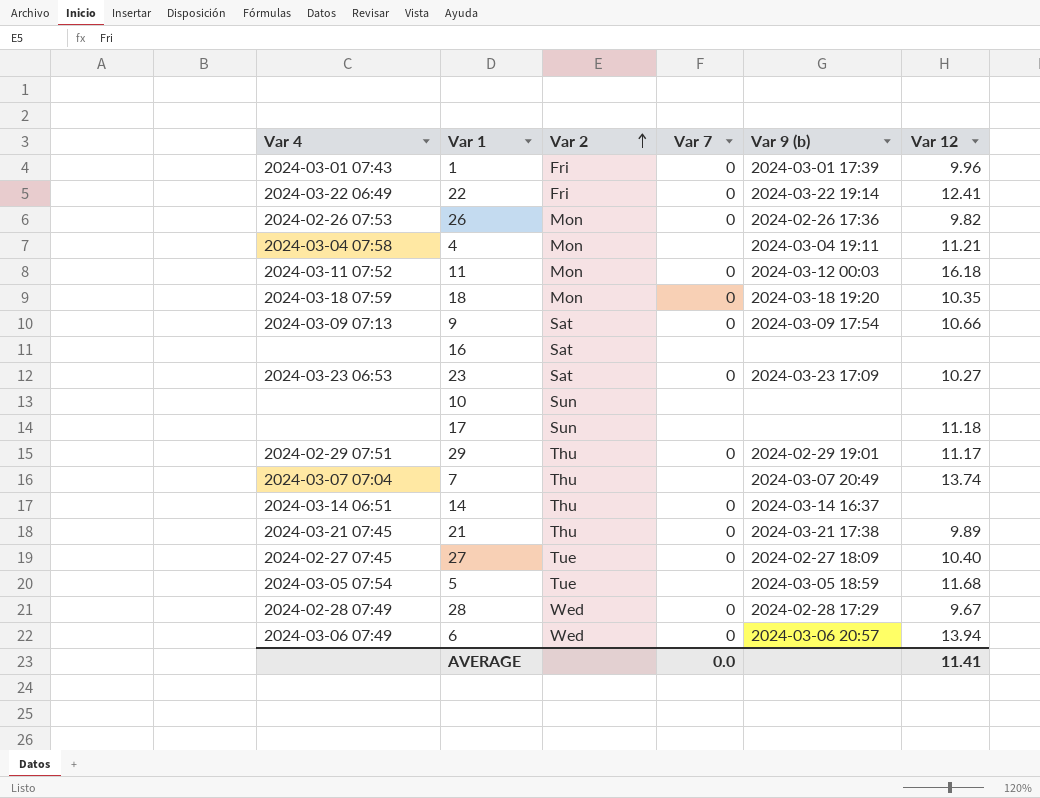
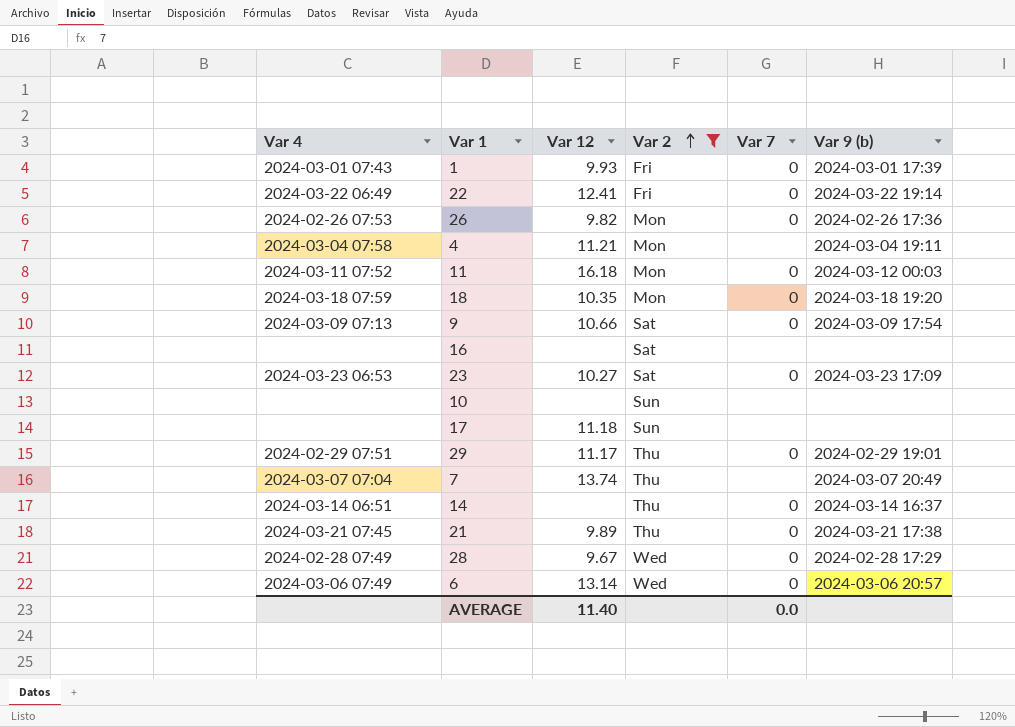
filter: none -> Var 2 != Tue
column Var 12 | position: 6 -> 3
1 | Var 12: 9.96 -> 9.93
6 | Var 12: 13.94 -> 13.14
AVERAGE | Var 12: 11.41 -> 11.40

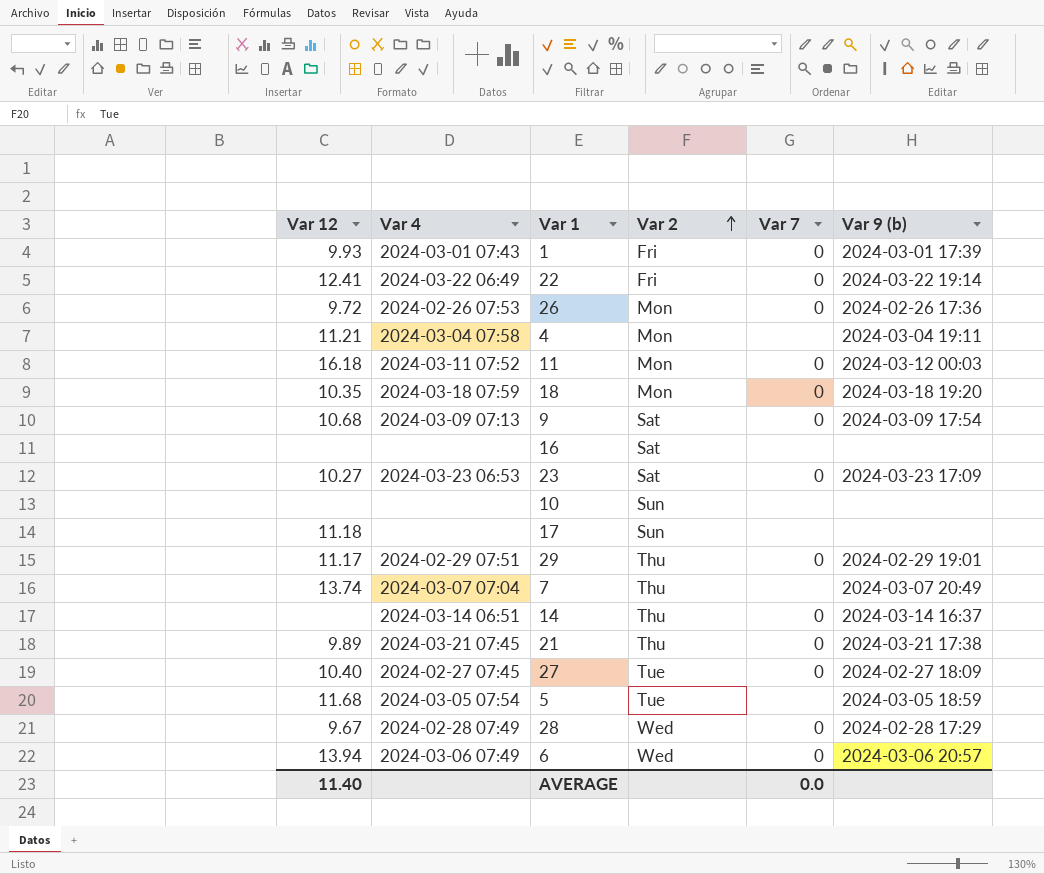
filter: Var 2 != Tue -> none
column Var 12 | position: 3 -> 1
26 | Var 12: 9.82 -> 9.72
9 | Var 12: 10.66 -> 10.68
6 | Var 12: 13.14 -> 13.94

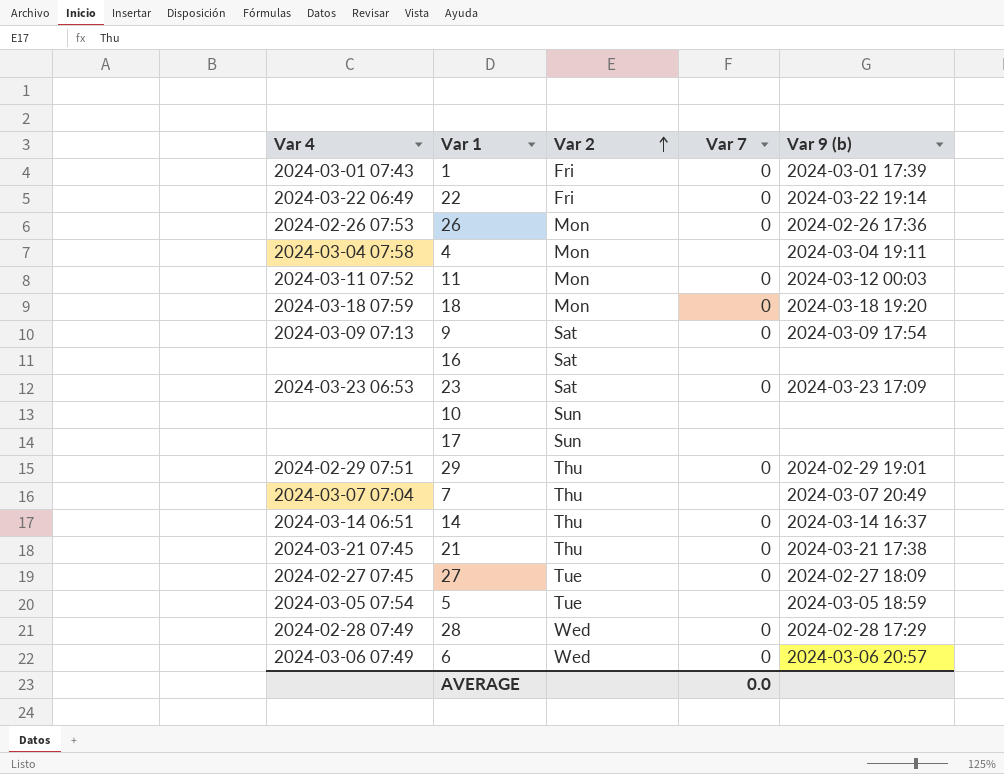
column Var 12 | position: 1 -> none

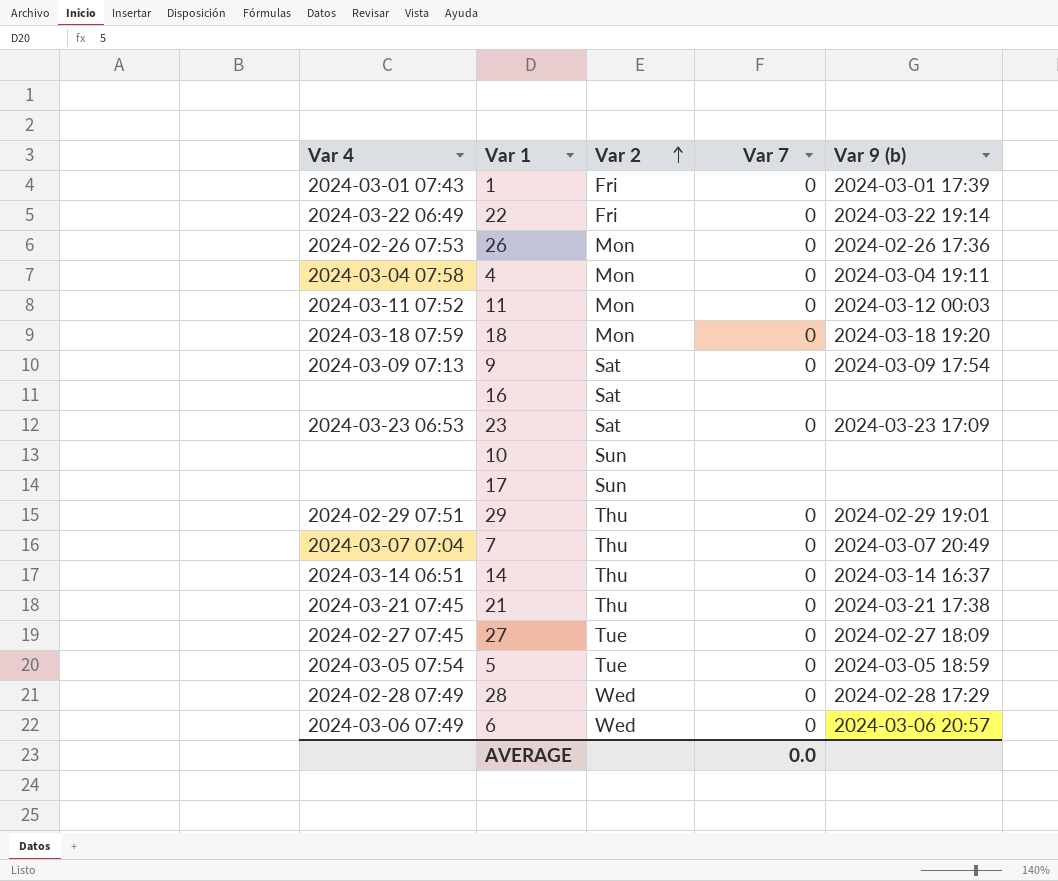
4 | Var 7: none -> 0
7 | Var 7: none -> 0
5 | Var 7: none -> 0

